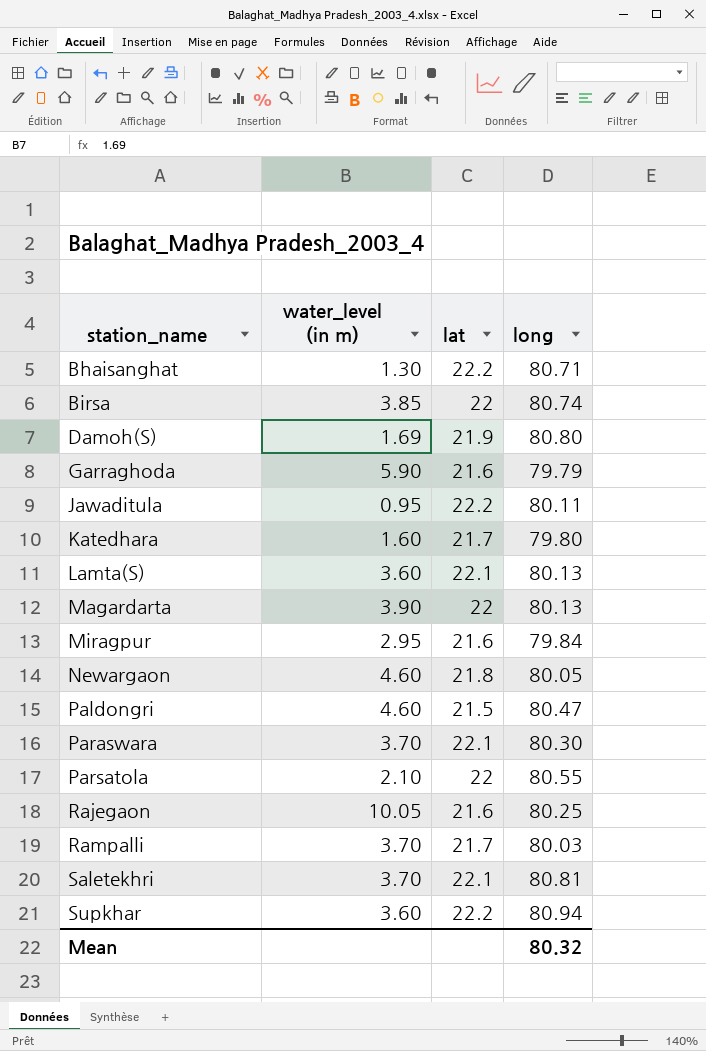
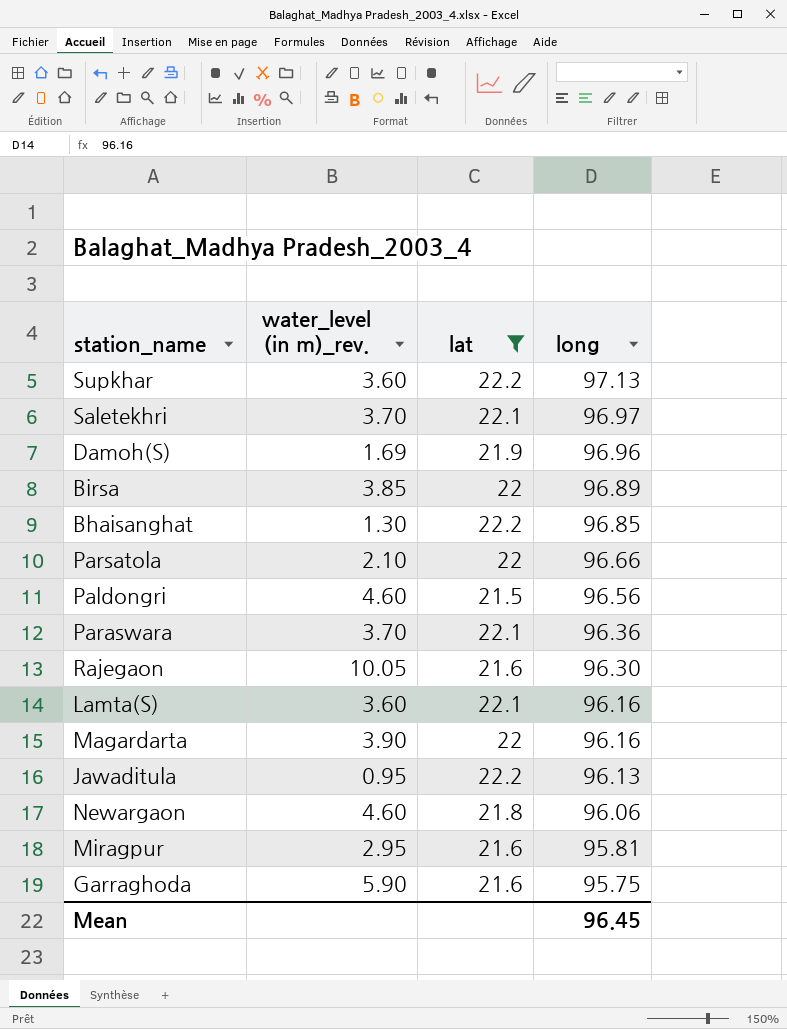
filter: none -> lat != 21.7
row order: station_name ascending -> long descending
column name: water_level (in m) -> water_level (in m)_rev.
Supkhar | long: 80.94 -> 97.13
Saletekhri | long: 80.81 -> 96.97
Damoh(S) | long: 80.80 -> 96.96
Birsa | long: 80.74 -> 96.89
Bhaisanghat | long: 80.71 -> 96.85
Parsatola | long: 80.55 -> 96.66
Paldongri | long: 80.47 -> 96.56
Paraswara | long: 80.30 -> 96.36
Rajegaon | long: 80.25 -> 96.30
Lamta(S) | long: 80.13 -> 96.16
Magardarta | long: 80.13 -> 96.16
Jawaditula | long: 80.11 -> 96.13
Newargaon | long: 80.05 -> 96.06
Miragpur | long: 79.84 -> 95.81
Garraghoda | long: 79.79 -> 95.75
Mean | long: 80.32 -> 96.45

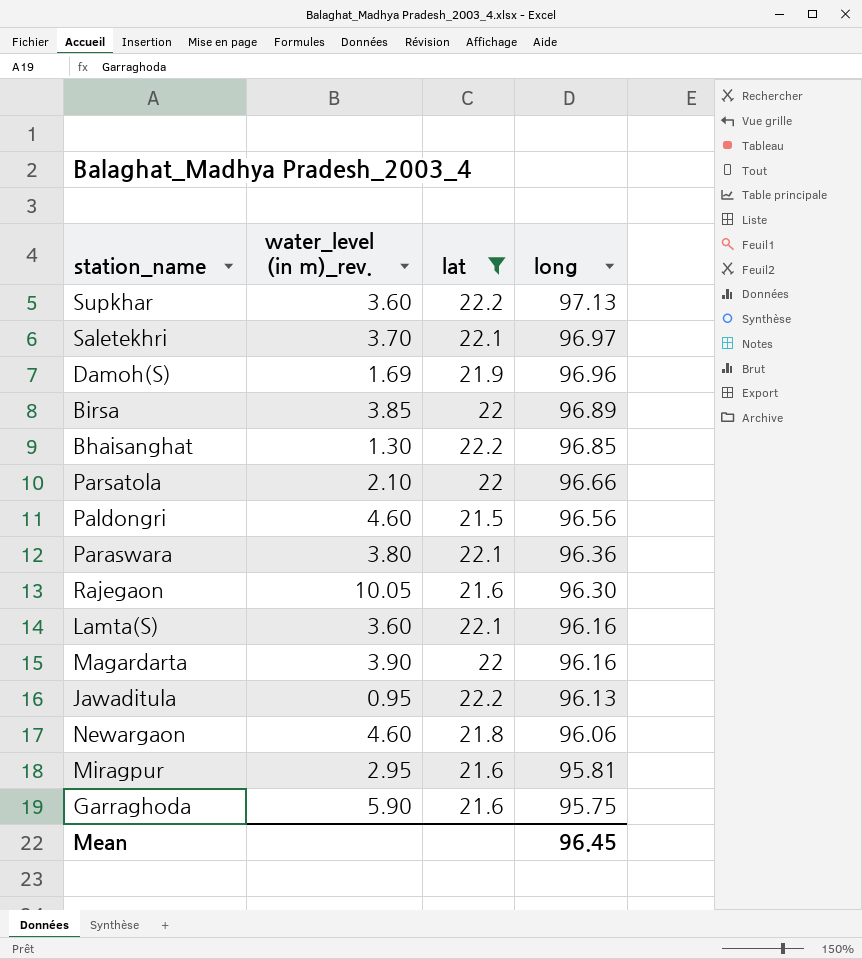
Paraswara | water_level (in m)_rev.: 3.70 -> 3.80

